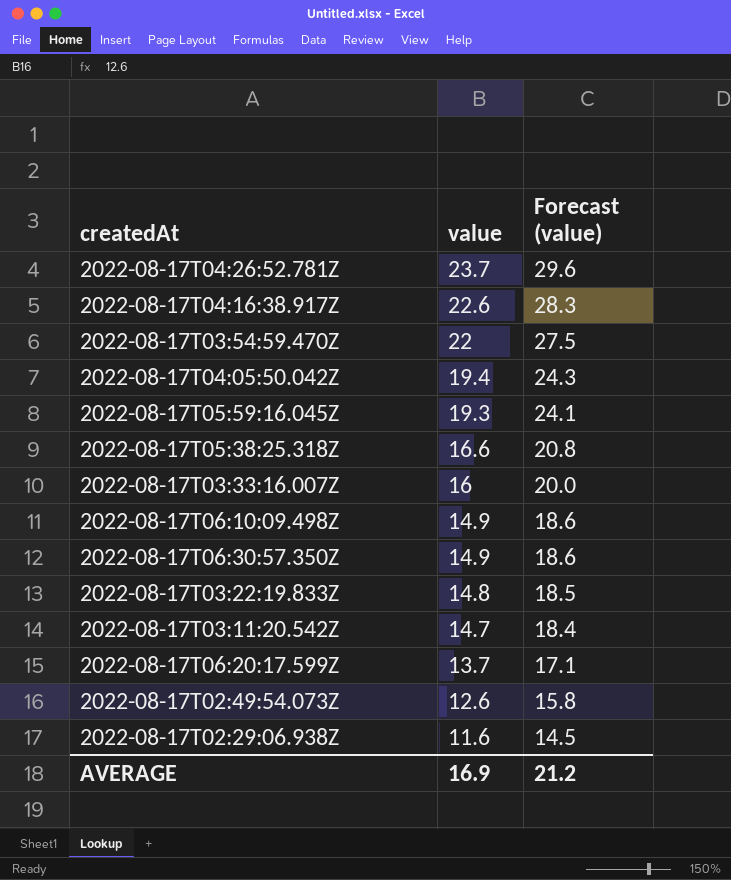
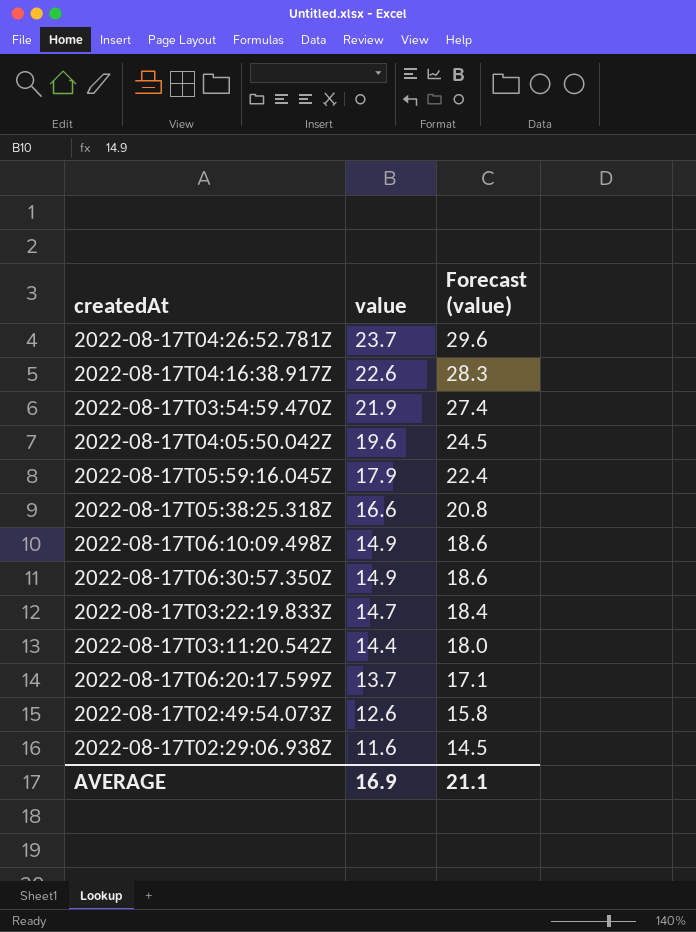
row 2022-08-17T03:33:16.007Z: 16 | 20.0 -> none
2022-08-17T03:54:59.470Z | value: 22 -> 21.9
2022-08-17T03:54:59.470Z | Forecast (value): 27.5 -> 27.4
2022-08-17T04:05:50.042Z | value: 19.4 -> 19.6
2022-08-17T04:05:50.042Z | Forecast (value): 24.3 -> 24.5
2022-08-17T05:59:16.045Z | value: 19.3 -> 17.9
2022-08-17T05:59:16.045Z | Forecast (value): 24.1 -> 22.4
2022-08-17T03:22:19.833Z | value: 14.8 -> 14.7
2022-08-17T03:22:19.833Z | Forecast (value): 18.5 -> 18.4
2022-08-17T03:11:20.542Z | value: 14.7 -> 14.4
2022-08-17T03:11:20.542Z | Forecast (value): 18.4 -> 18.0
AVERAGE | Forecast (value): 21.2 -> 21.1

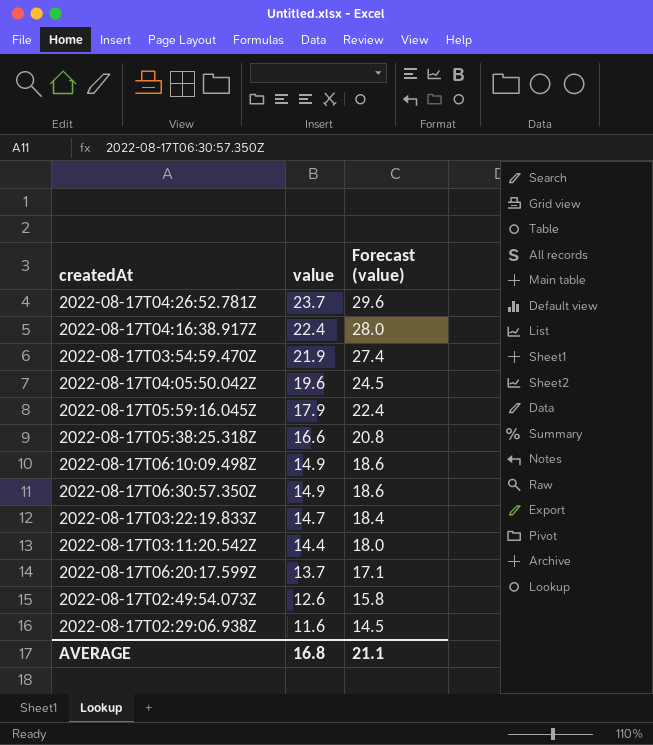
2022-08-17T04:16:38.917Z | value: 22.6 -> 22.4
2022-08-17T04:16:38.917Z | Forecast (value): 28.3 -> 28.0
AVERAGE | value: 16.9 -> 16.8

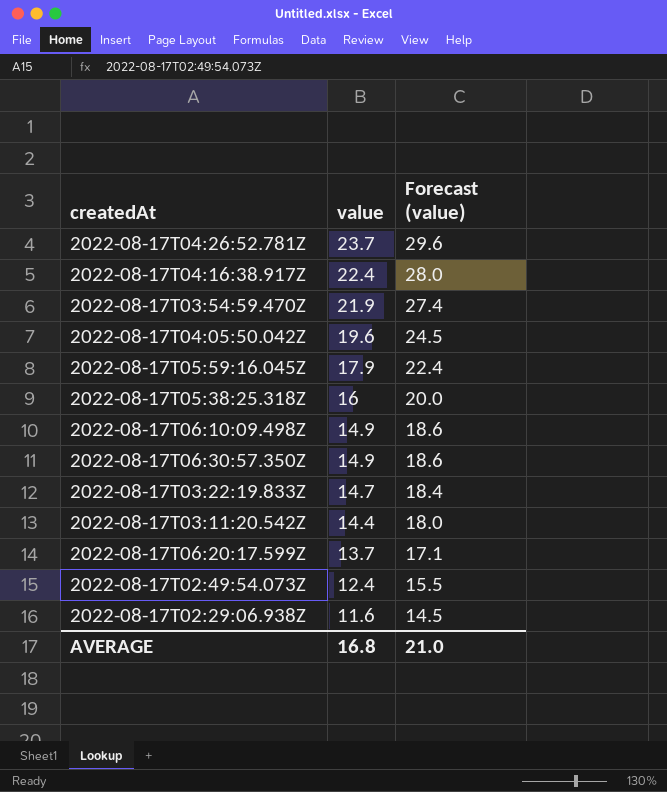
2022-08-17T05:38:25.318Z | value: 16.6 -> 16
2022-08-17T05:38:25.318Z | Forecast (value): 20.8 -> 20.0
2022-08-17T02:49:54.073Z | value: 12.6 -> 12.4
2022-08-17T02:49:54.073Z | Forecast (value): 15.8 -> 15.5
AVERAGE | Forecast (value): 21.1 -> 21.0

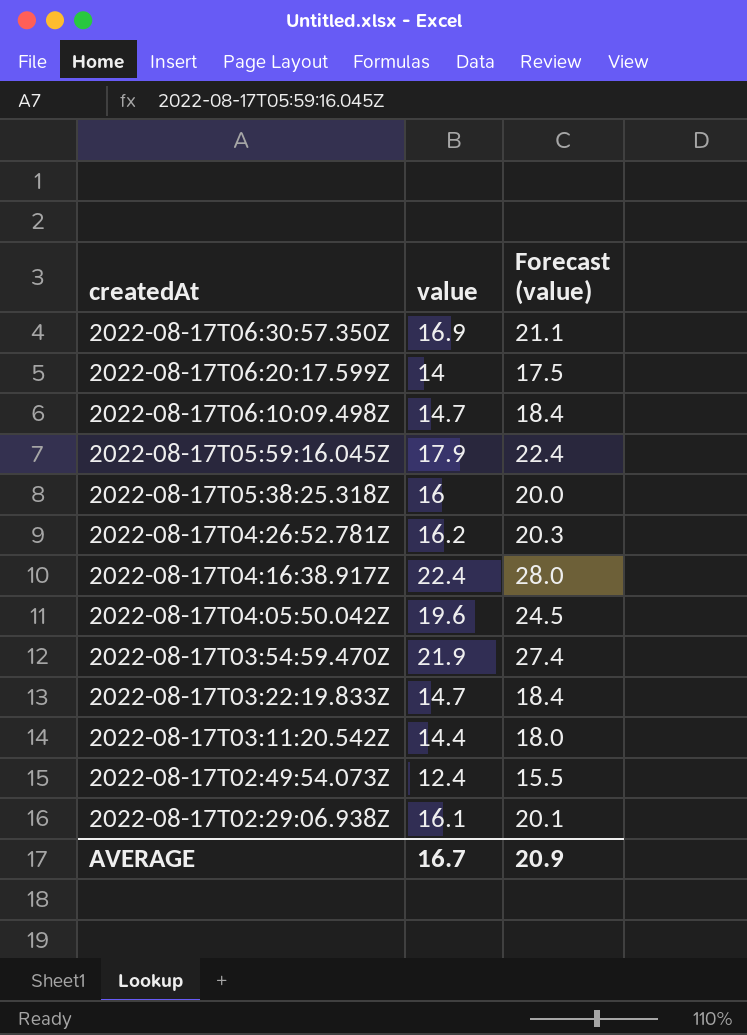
row order: value descending -> createdAt descending
2022-08-17T06:30:57.350Z | value: 14.9 -> 16.9
2022-08-17T06:30:57.350Z | Forecast (value): 18.6 -> 21.1
2022-08-17T06:20:17.599Z | value: 13.7 -> 14
2022-08-17T06:20:17.599Z | Forecast (value): 17.1 -> 17.5
2022-08-17T06:10:09.498Z | value: 14.9 -> 14.7
2022-08-17T06:10:09.498Z | Forecast (value): 18.6 -> 18.4
2022-08-17T04:26:52.781Z | value: 23.7 -> 16.2
2022-08-17T04:26:52.781Z | Forecast (value): 29.6 -> 20.3
2022-08-17T02:29:06.938Z | value: 11.6 -> 16.1
2022-08-17T02:29:06.938Z | Forecast (value): 14.5 -> 20.1
AVERAGE | value: 16.8 -> 16.7
AVERAGE | Forecast (value): 21.0 -> 20.9

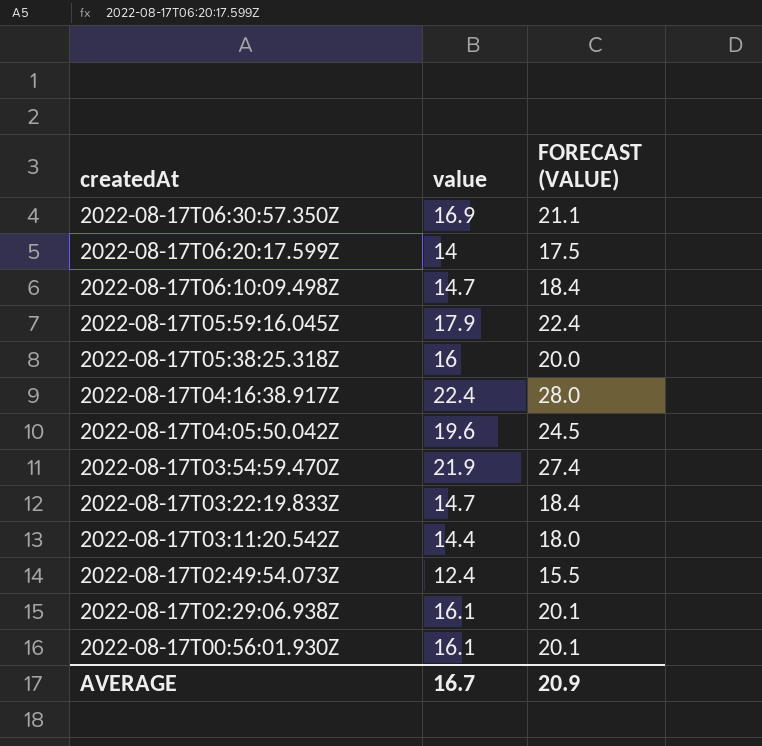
column name: Forecast (value) -> FORECAST (VALUE)
row 2022-08-17T04:26:52.781Z: 16.2 | 20.3 -> none
row 2022-08-17T00:56:01.930Z: none -> 16.1 | 20.1

